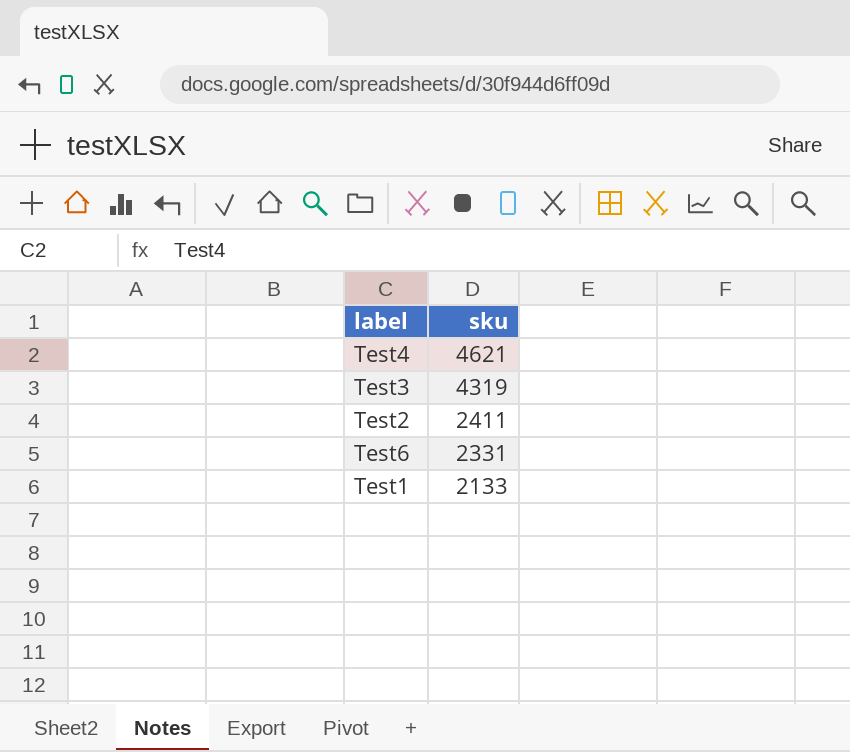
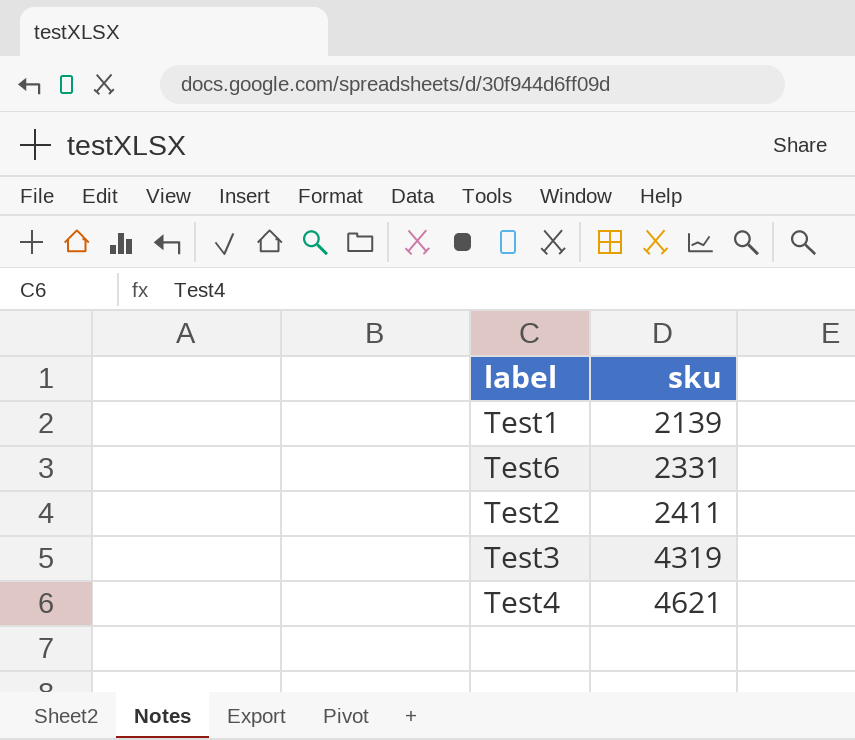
row order: sku descending -> sku ascending
Test1 | sku: 2133 -> 2139

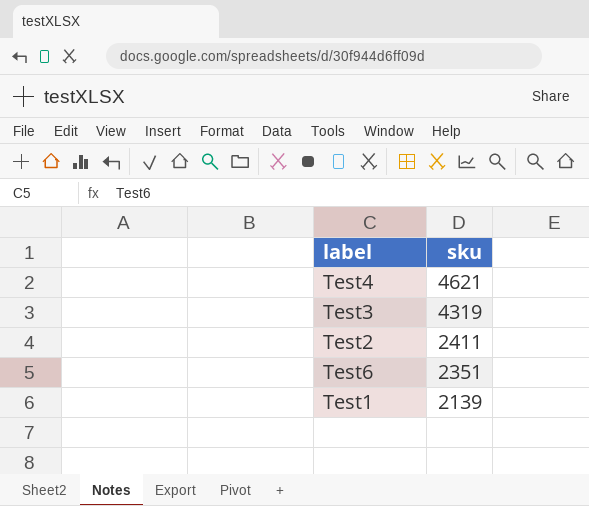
row order: sku ascending -> sku descending
Test6 | sku: 2331 -> 2351

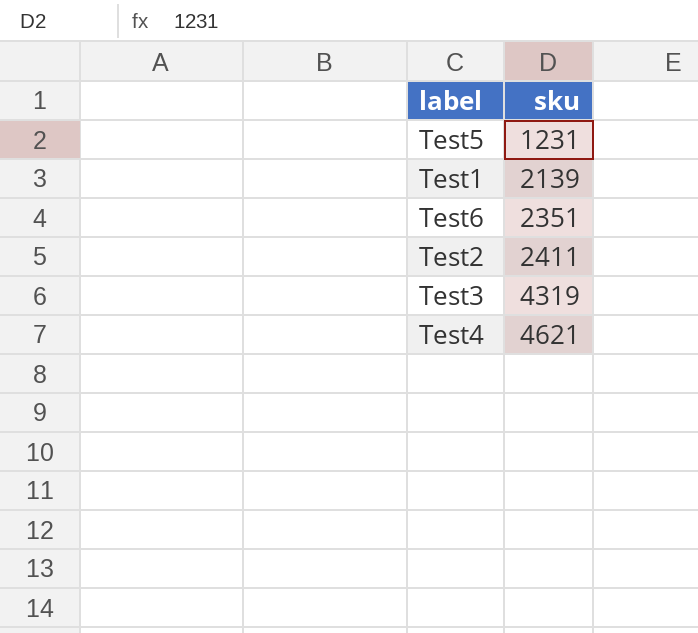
row order: sku descending -> sku ascending
row Test5: none -> 1231

